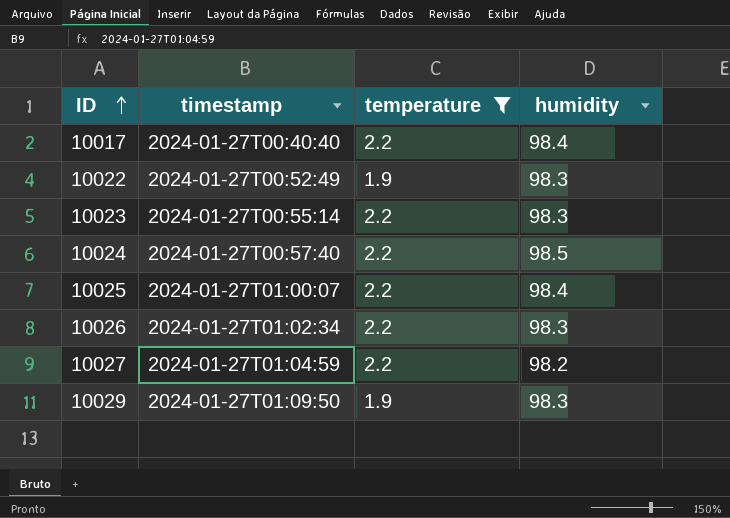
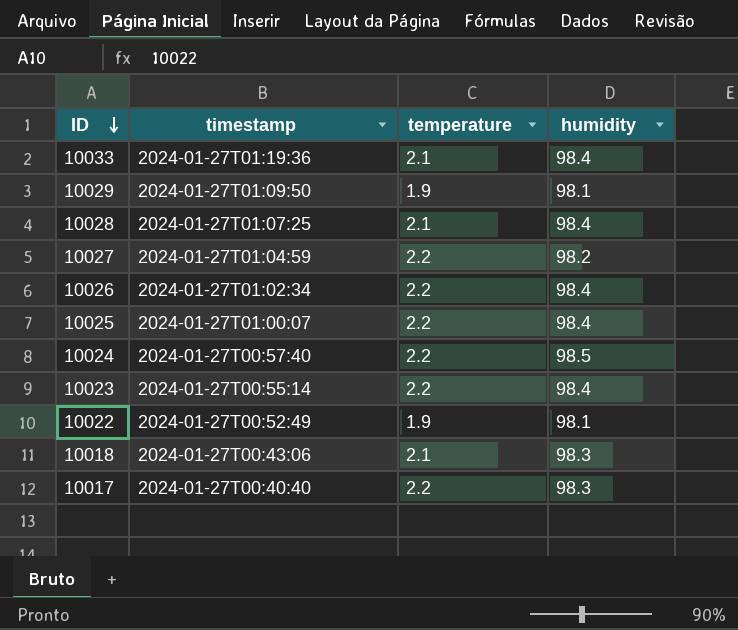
filter: temperature != 2.1 -> none
row order: ID ascending -> ID descending
10029 | humidity: 98.3 -> 98.1
10026 | humidity: 98.3 -> 98.4
10023 | humidity: 98.3 -> 98.4
10022 | humidity: 98.3 -> 98.1
10017 | humidity: 98.4 -> 98.3

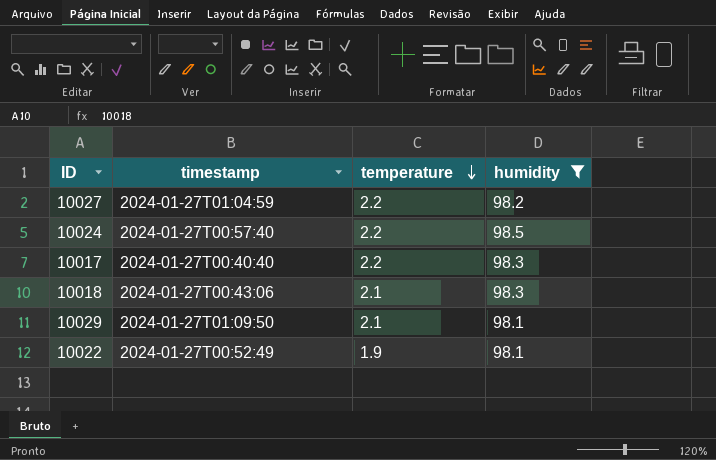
filter: none -> humidity != 98.4
row order: ID descending -> temperature descending
10029 | temperature: 1.9 -> 2.1

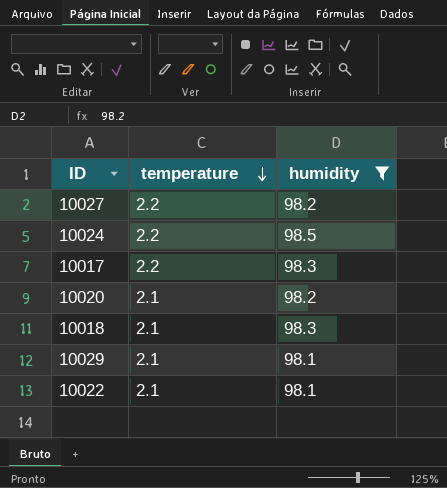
column timestamp | position: 2 -> none
row 10020: none -> 2.1 | 98.2
10022 | temperature: 1.9 -> 2.1

